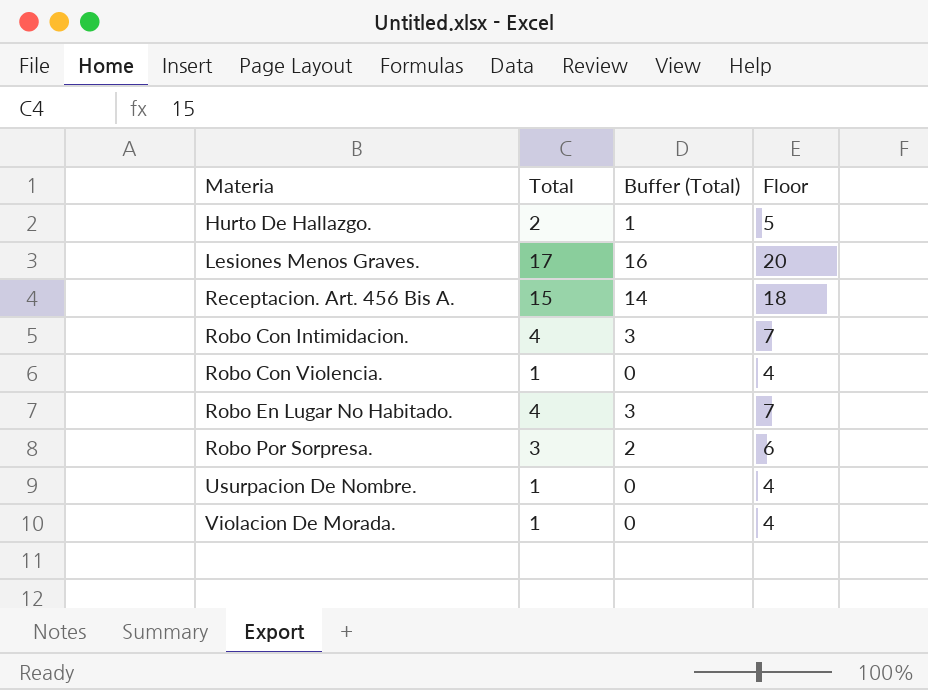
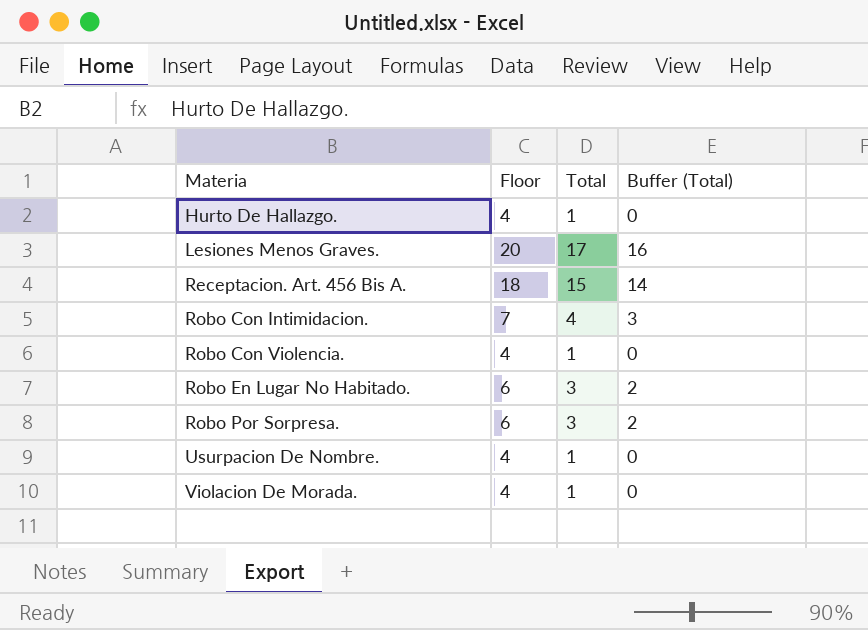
column Floor | position: 4 -> 2
Hurto De Hallazgo. | Floor: 5 -> 4
Hurto De Hallazgo. | Total: 2 -> 1
Hurto De Hallazgo. | Buffer (Total): 1 -> 0
Robo En Lugar No Habitado. | Floor: 7 -> 6
Robo En Lugar No Habitado. | Total: 4 -> 3
Robo En Lugar No Habitado. | Buffer (Total): 3 -> 2

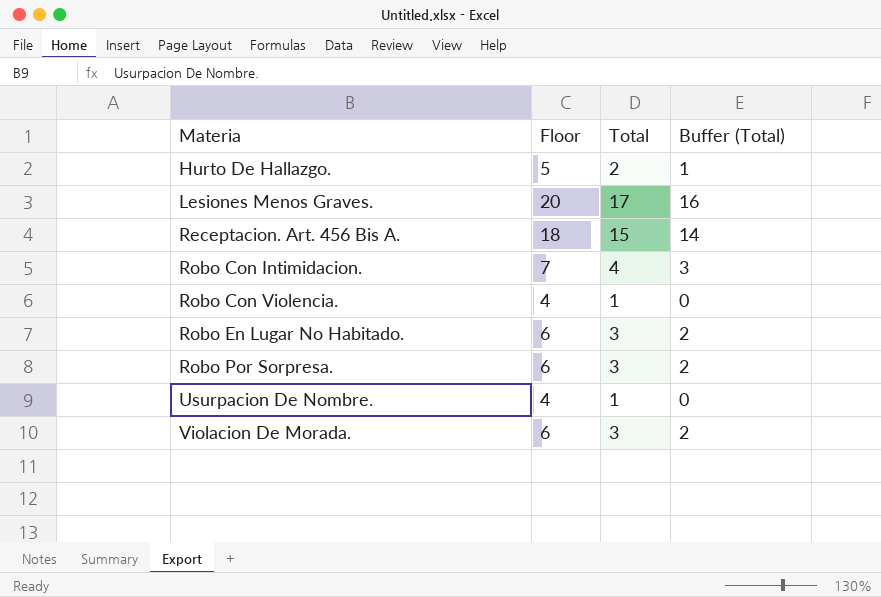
Hurto De Hallazgo. | Floor: 4 -> 5
Hurto De Hallazgo. | Total: 1 -> 2
Hurto De Hallazgo. | Buffer (Total): 0 -> 1
Violacion De Morada. | Floor: 4 -> 6
Violacion De Morada. | Total: 1 -> 3
Violacion De Morada. | Buffer (Total): 0 -> 2

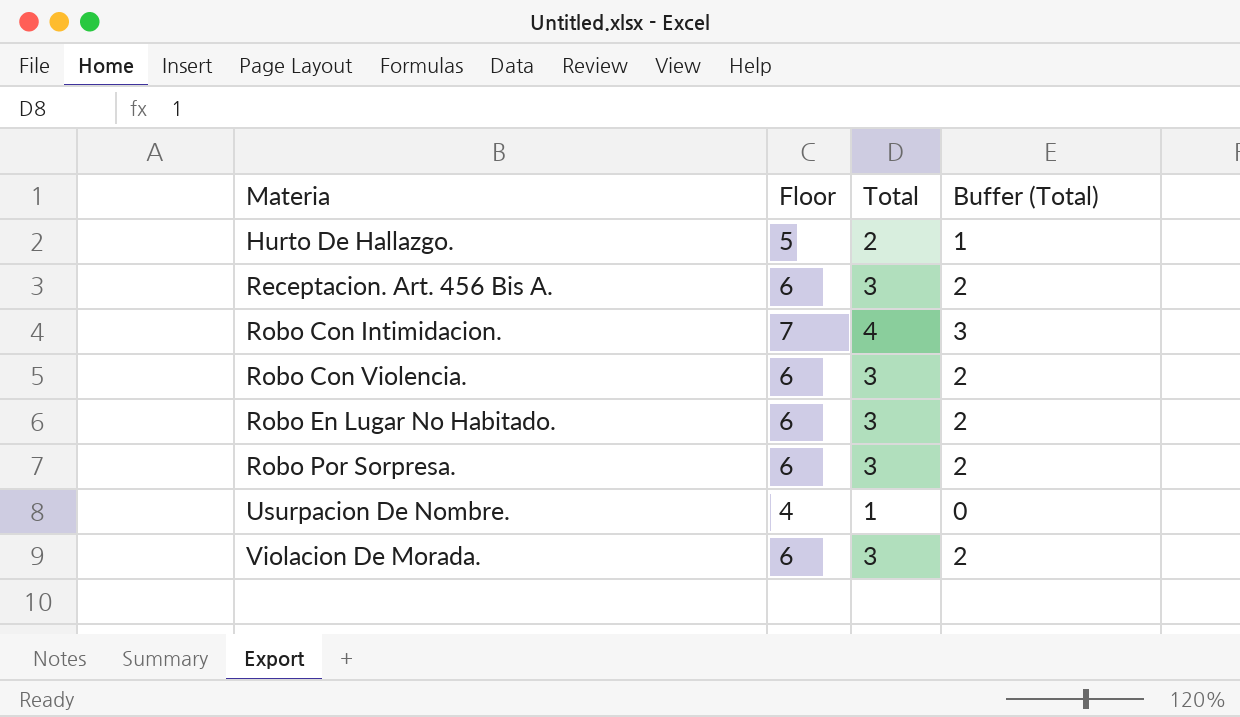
row Lesiones Menos Graves.: 20 | 17 | 16 -> none
Receptacion. Art. 456 Bis A. | Floor: 18 -> 6
Receptacion. Art. 456 Bis A. | Total: 15 -> 3
Receptacion. Art. 456 Bis A. | Buffer (Total): 14 -> 2
Robo Con Violencia. | Floor: 4 -> 6
Robo Con Violencia. | Total: 1 -> 3
Robo Con Violencia. | Buffer (Total): 0 -> 2

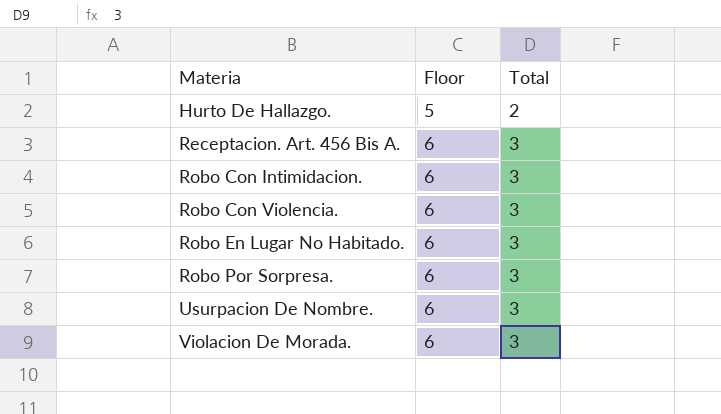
column Buffer (Total) | formula: [Total] - 1 -> none
Robo Con Intimidacion. | Floor: 7 -> 6
Robo Con Intimidacion. | Total: 4 -> 3
Usurpacion De Nombre. | Floor: 4 -> 6
Usurpacion De Nombre. | Total: 1 -> 3

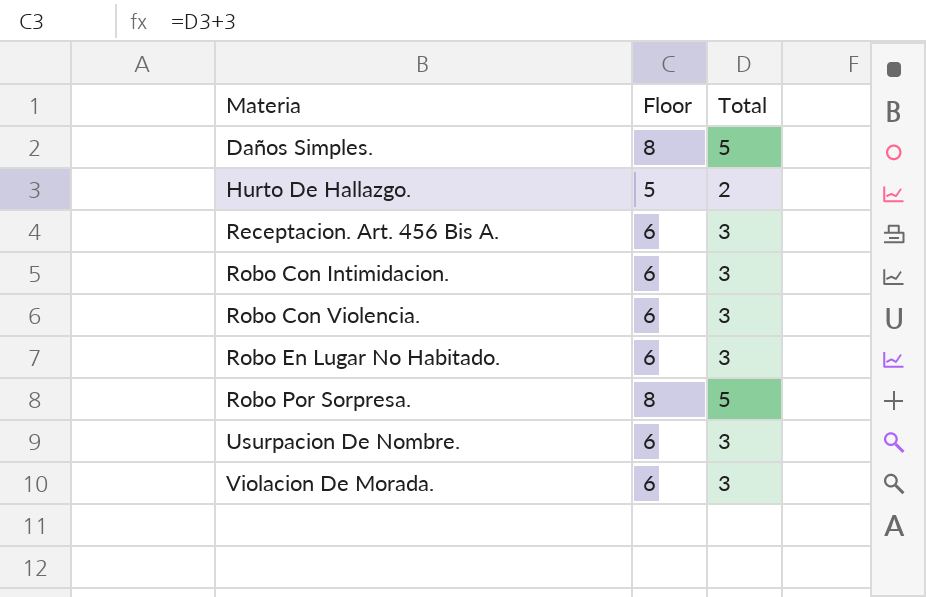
row Daños Simples.: none -> 8 | 5
Robo Por Sorpresa. | Floor: 6 -> 8
Robo Por Sorpresa. | Total: 3 -> 5

